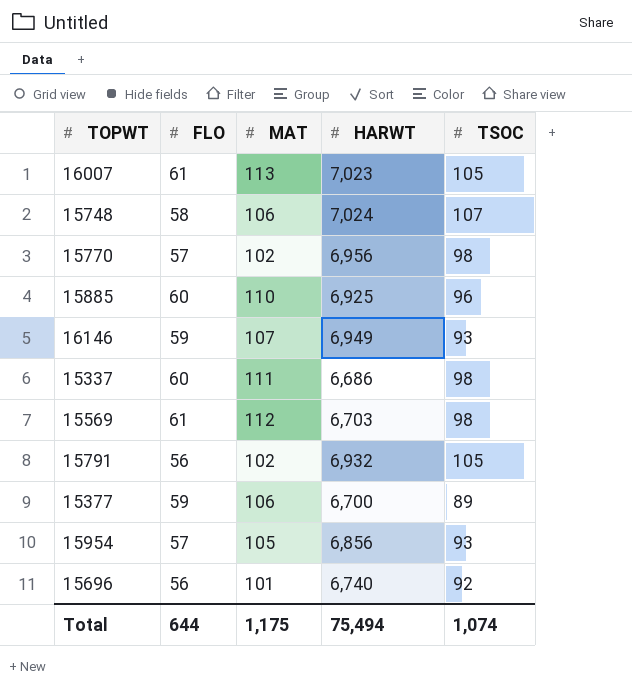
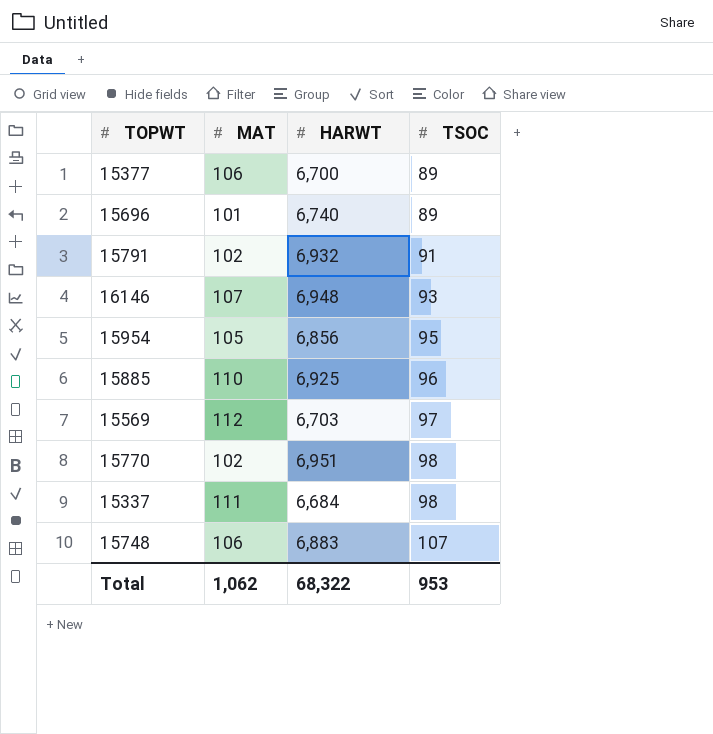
row order: none -> TSOC ascending
column FLO | position: 2 -> none
row 16007: 61 | 113 | 7,023 | 105 -> none
15696 | TSOC: 92 -> 89
15791 | TSOC: 105 -> 91
16146 | HARWT: 6,949 -> 6,948
15954 | TSOC: 93 -> 95
15569 | TSOC: 98 -> 97
15770 | HARWT: 6,956 -> 6,951
15337 | HARWT: 6,686 -> 6,684
15748 | HARWT: 7,024 -> 6,883
Total | MAT: 1,175 -> 1,062
Total | HARWT: 75,494 -> 68,322
Total | TSOC: 1,074 -> 953

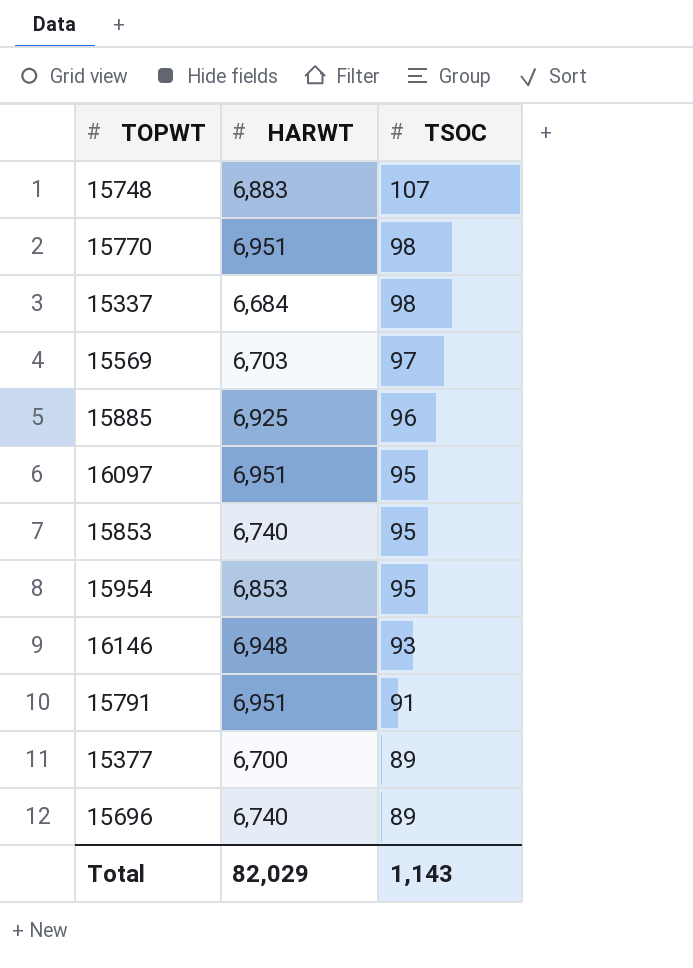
row order: TSOC ascending -> TSOC descending
column MAT | position: 2 -> none
row 16097: none -> 6,951 | 95
row 15853: none -> 6,740 | 95
15954 | HARWT: 6,856 -> 6,853
15791 | HARWT: 6,932 -> 6,951
Total | HARWT: 68,322 -> 82,029
Total | TSOC: 953 -> 1,143

